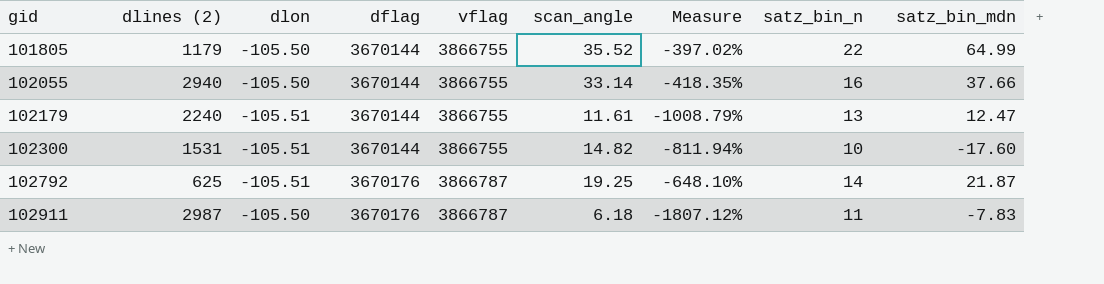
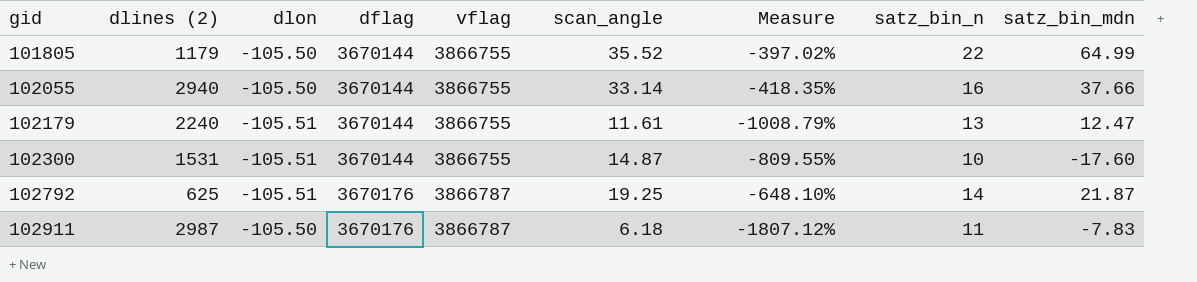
102300 | scan_angle: 14.82 -> 14.87
102300 | Measure: -811.94% -> -809.55%

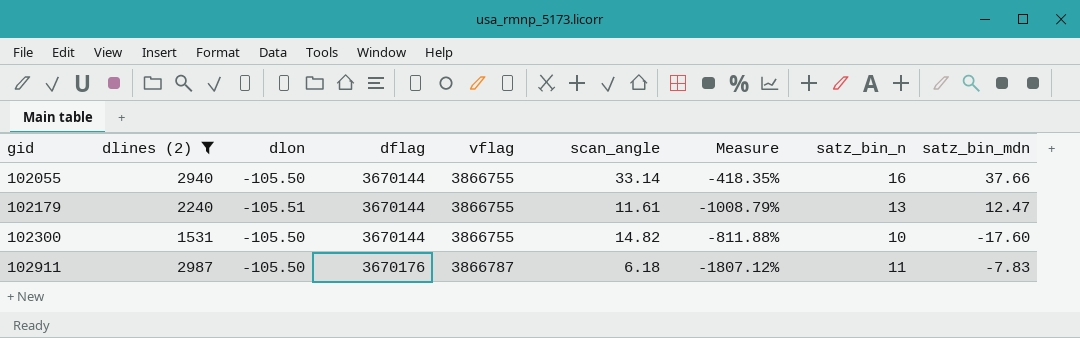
filter: none -> dlines (2) >= 1531
102300 | dlon: -105.51 -> -105.50
102300 | scan_angle: 14.87 -> 14.82
102300 | Measure: -809.55% -> -811.88%

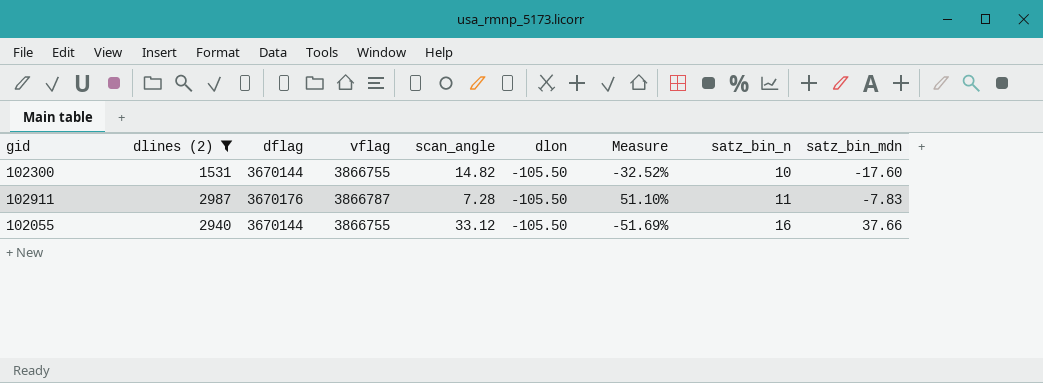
row order: gid ascending -> satz_bin_n ascending
column dlon | position: 3 -> 6
column Measure | formula: ([dlon] - [scan_angle]) / [scan_angle] -> ([satz_bin_n] - [scan_angle]) / [scan_angle]
row 102179: 2240 | -105.51 | 3670144 | 3866755 | 11.61 | -1008.79% | 13 | 12.47 -> none
102911 | scan_angle: 6.18 -> 7.28
102055 | scan_angle: 33.14 -> 33.12

